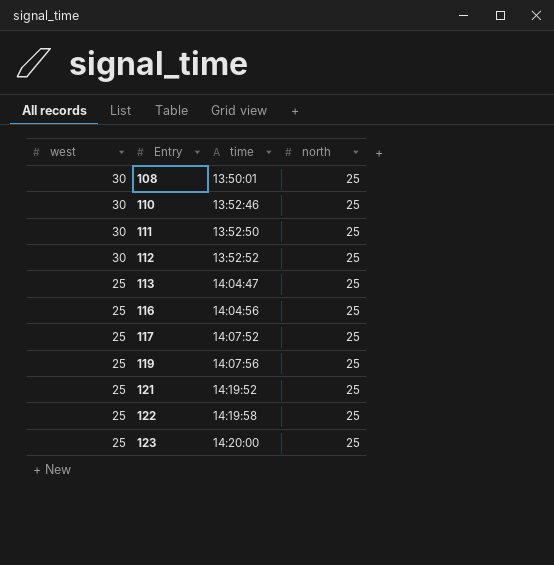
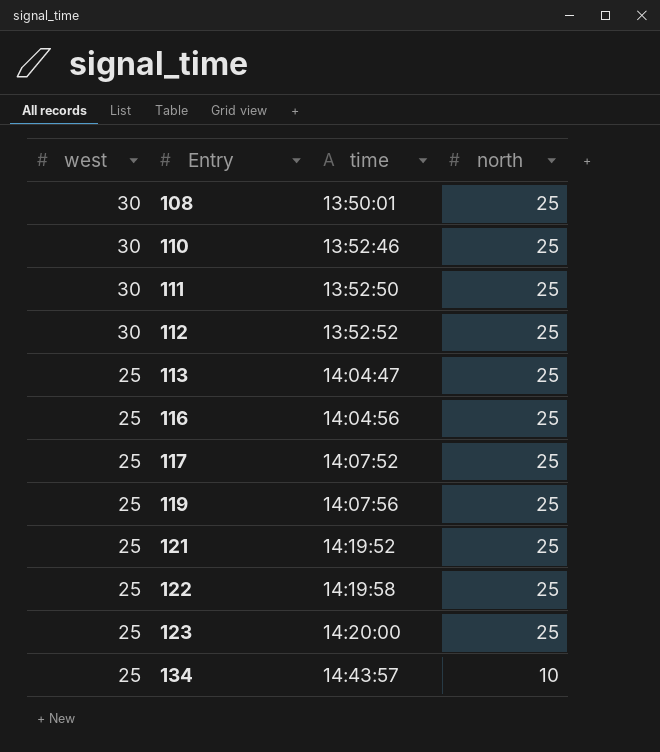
row 134: none -> 25 | 14:43:57 | 10

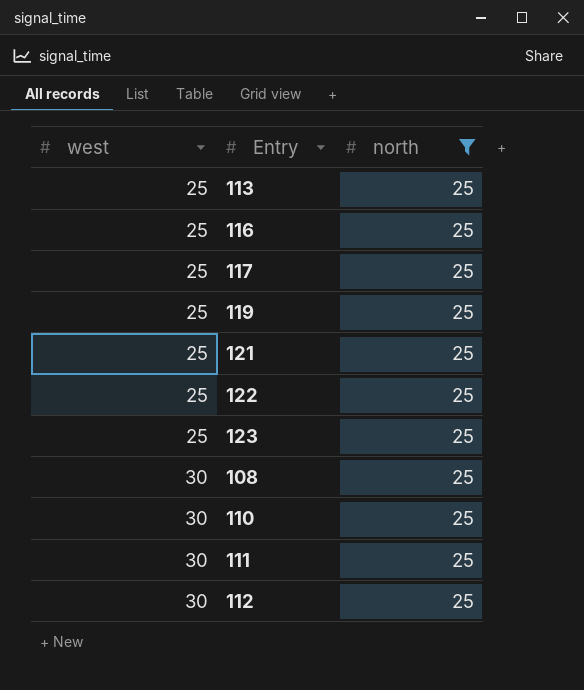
filter: none -> north = 25
row order: west descending -> west ascending
column time | position: 3 -> none

